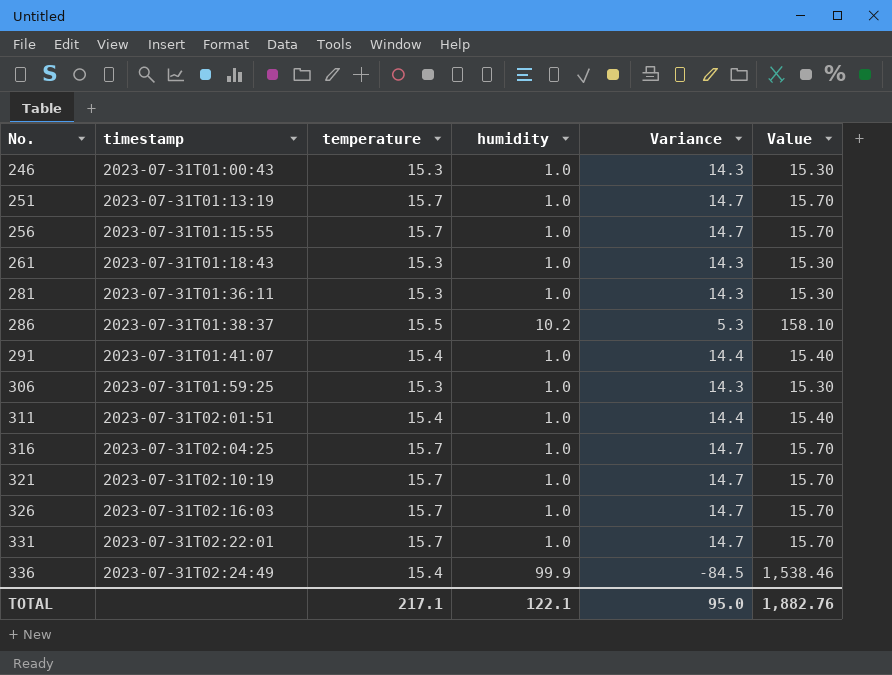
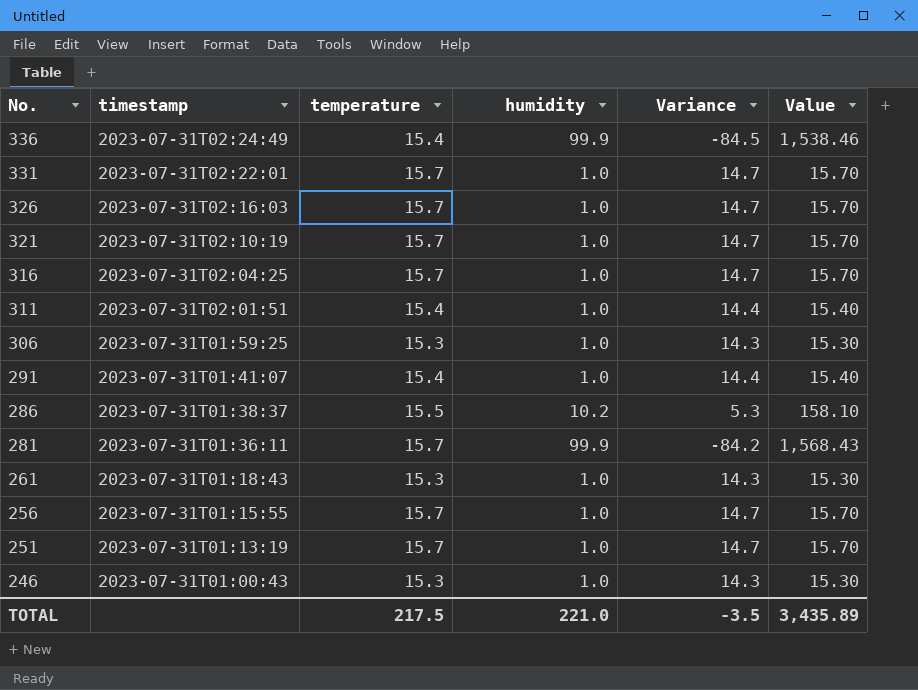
row order: No. ascending -> No. descending
281 | temperature: 15.3 -> 15.7
281 | humidity: 1.0 -> 99.9
281 | Variance: 14.3 -> -84.2
281 | Value: 15.30 -> 1,568.43
TOTAL | temperature: 217.1 -> 217.5
TOTAL | humidity: 122.1 -> 221.0
TOTAL | Variance: 95.0 -> -3.5
TOTAL | Value: 1,882.76 -> 3,435.89

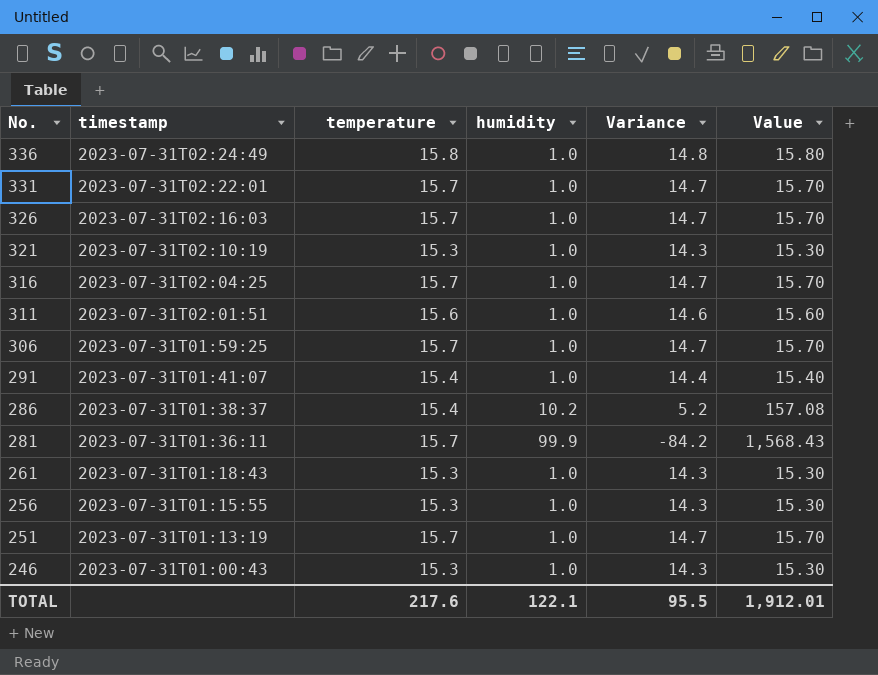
336 | temperature: 15.4 -> 15.8
336 | humidity: 99.9 -> 1.0
336 | Variance: -84.5 -> 14.8
336 | Value: 1,538.46 -> 15.80
321 | temperature: 15.7 -> 15.3
321 | Variance: 14.7 -> 14.3
321 | Value: 15.70 -> 15.30
311 | temperature: 15.4 -> 15.6
311 | Variance: 14.4 -> 14.6
311 | Value: 15.40 -> 15.60
306 | temperature: 15.3 -> 15.7
306 | Variance: 14.3 -> 14.7
306 | Value: 15.30 -> 15.70
286 | temperature: 15.5 -> 15.4
286 | Variance: 5.3 -> 5.2
286 | Value: 158.10 -> 157.08
256 | temperature: 15.7 -> 15.3
256 | Variance: 14.7 -> 14.3
256 | Value: 15.70 -> 15.30
TOTAL | temperature: 217.5 -> 217.6
TOTAL | humidity: 221.0 -> 122.1
TOTAL | Variance: -3.5 -> 95.5
TOTAL | Value: 3,435.89 -> 1,912.01

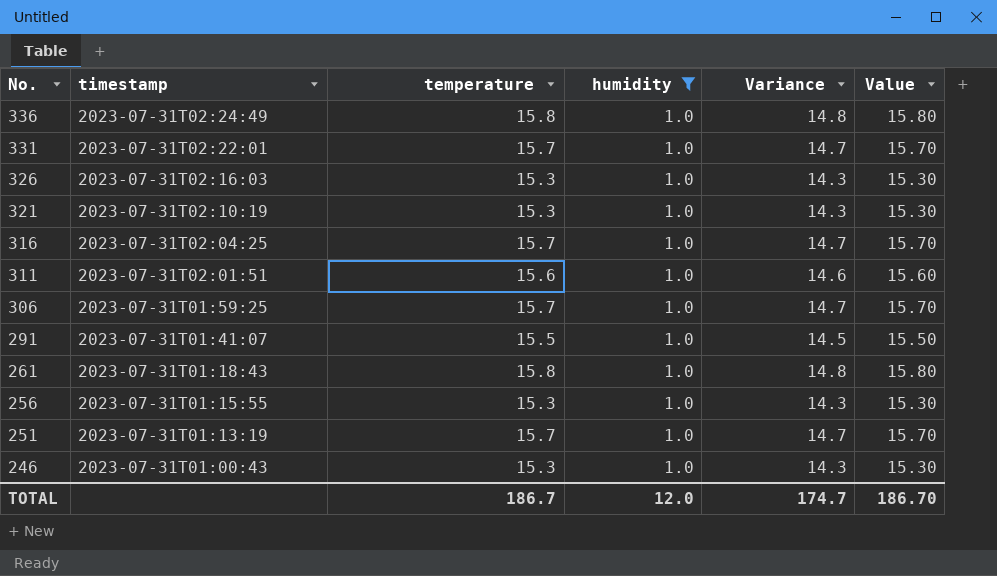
filter: none -> humidity = 1.0
326 | temperature: 15.7 -> 15.3
326 | Variance: 14.7 -> 14.3
326 | Value: 15.70 -> 15.30
291 | temperature: 15.4 -> 15.5
291 | Variance: 14.4 -> 14.5
291 | Value: 15.40 -> 15.50
261 | temperature: 15.3 -> 15.8
261 | Variance: 14.3 -> 14.8
261 | Value: 15.30 -> 15.80
TOTAL | temperature: 217.6 -> 186.7
TOTAL | humidity: 122.1 -> 12.0
TOTAL | Variance: 95.5 -> 174.7
TOTAL | Value: 1,912.01 -> 186.70

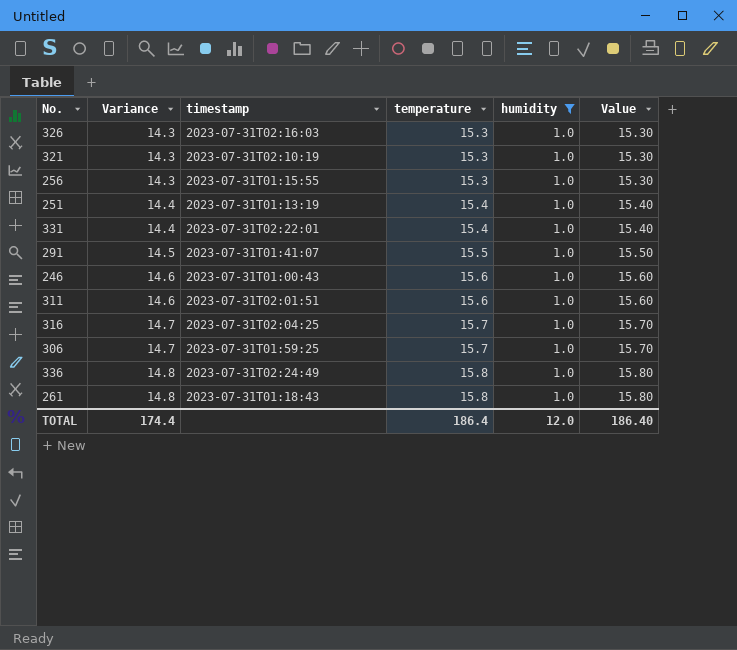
row order: No. descending -> Variance ascending
column Variance | position: 5 -> 2
251 | Variance: 14.7 -> 14.4
251 | temperature: 15.7 -> 15.4
251 | Value: 15.70 -> 15.40
331 | Variance: 14.7 -> 14.4
331 | temperature: 15.7 -> 15.4
331 | Value: 15.70 -> 15.40
246 | Variance: 14.3 -> 14.6
246 | temperature: 15.3 -> 15.6
246 | Value: 15.30 -> 15.60
TOTAL | Variance: 174.7 -> 174.4
TOTAL | temperature: 186.7 -> 186.4
TOTAL | Value: 186.70 -> 186.40

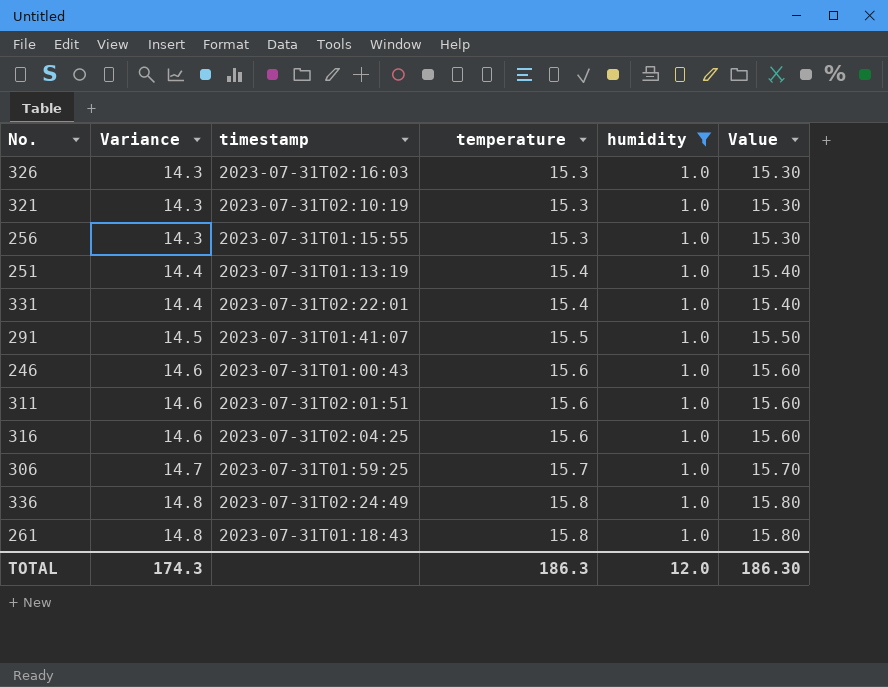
316 | Variance: 14.7 -> 14.6
316 | temperature: 15.7 -> 15.6
316 | Value: 15.70 -> 15.60
TOTAL | Variance: 174.4 -> 174.3
TOTAL | temperature: 186.4 -> 186.3
TOTAL | Value: 186.40 -> 186.30

